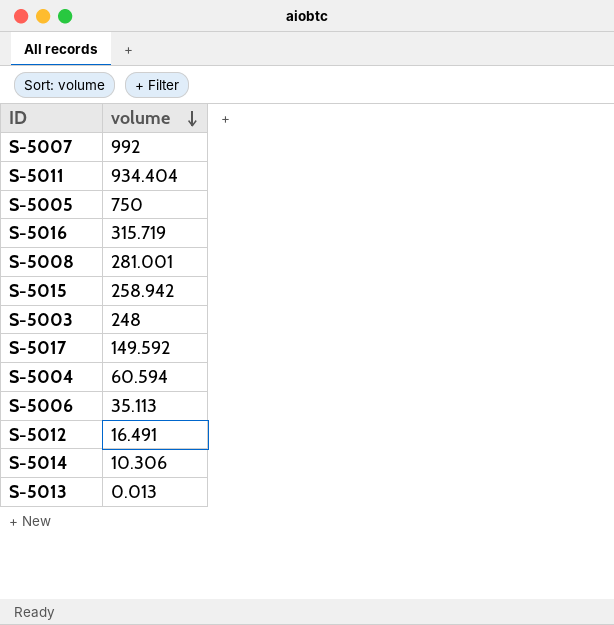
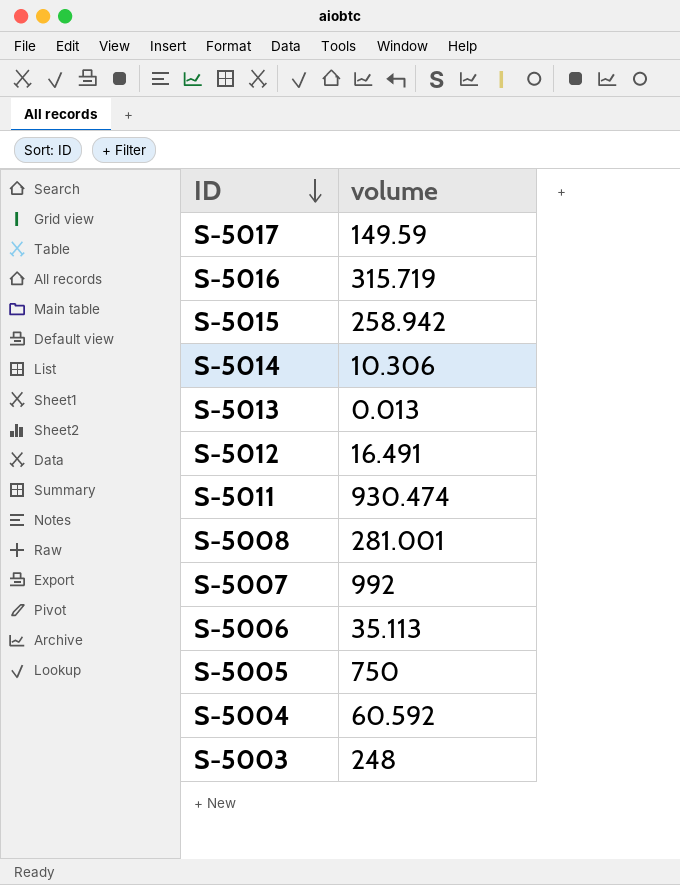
row order: volume descending -> ID descending
S-5017 | volume: 149.592 -> 149.59
S-5011 | volume: 934.404 -> 930.474
S-5004 | volume: 60.594 -> 60.592

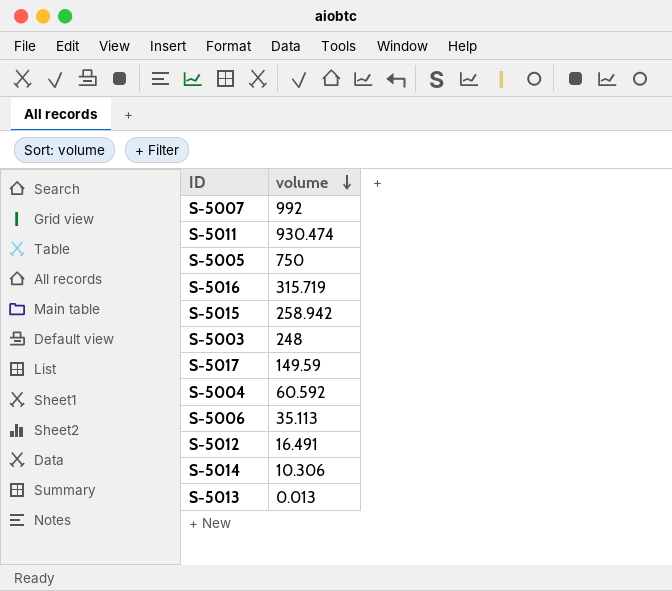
row order: ID descending -> volume descending
row S-5008: 281.001 -> none

